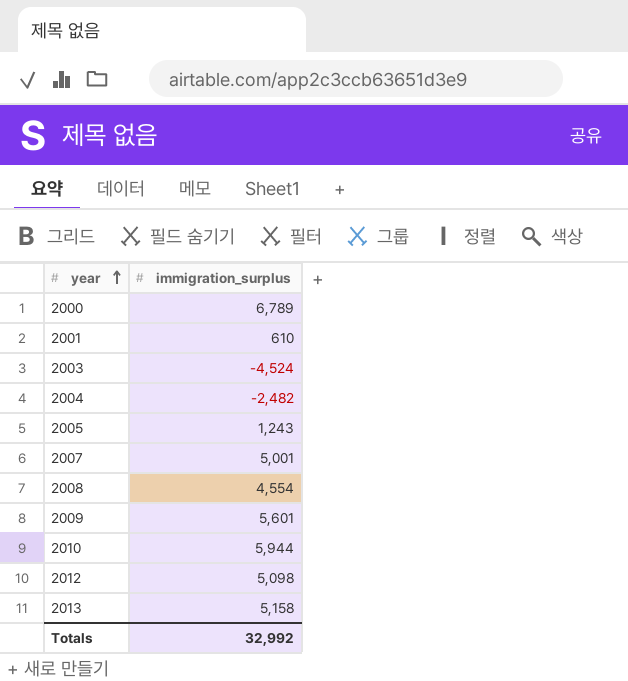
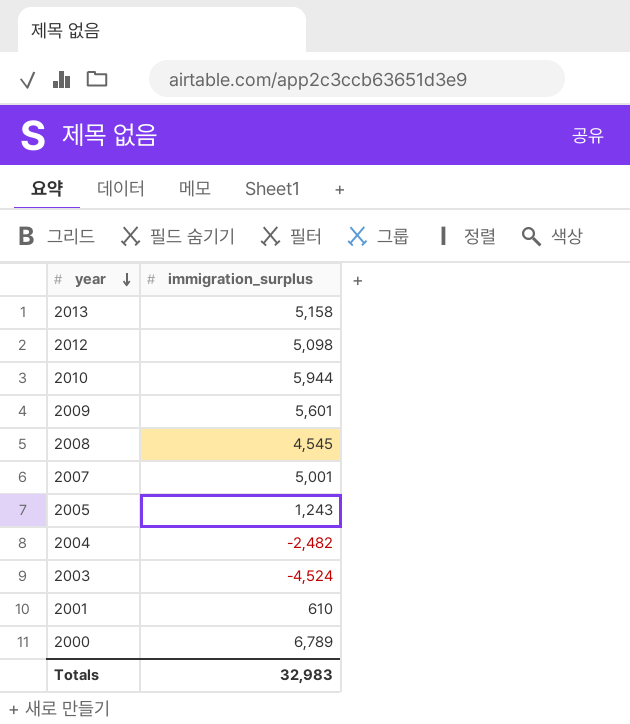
row order: year ascending -> year descending
2008 | immigration_surplus: 4,554 -> 4,545
Totals | immigration_surplus: 32,992 -> 32,983

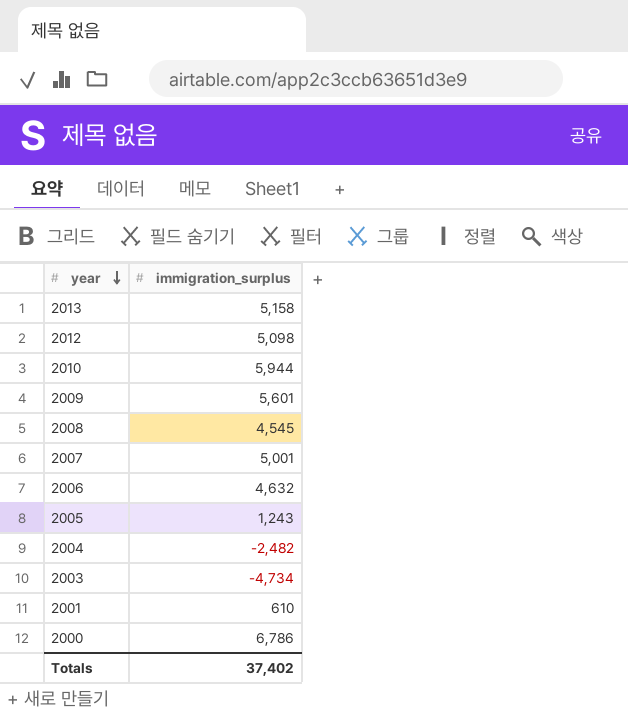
row 2006: none -> 4,632
2003 | immigration_surplus: -4,524 -> -4,734
2000 | immigration_surplus: 6,789 -> 6,786
Totals | immigration_surplus: 32,983 -> 37,402

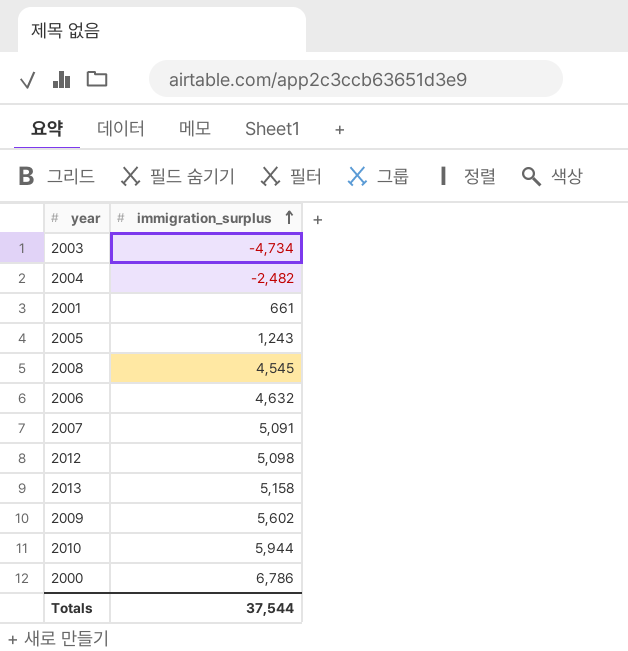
row order: year descending -> immigration_surplus ascending
2001 | immigration_surplus: 610 -> 661
2007 | immigration_surplus: 5,001 -> 5,091
2009 | immigration_surplus: 5,601 -> 5,602
Totals | immigration_surplus: 37,402 -> 37,544

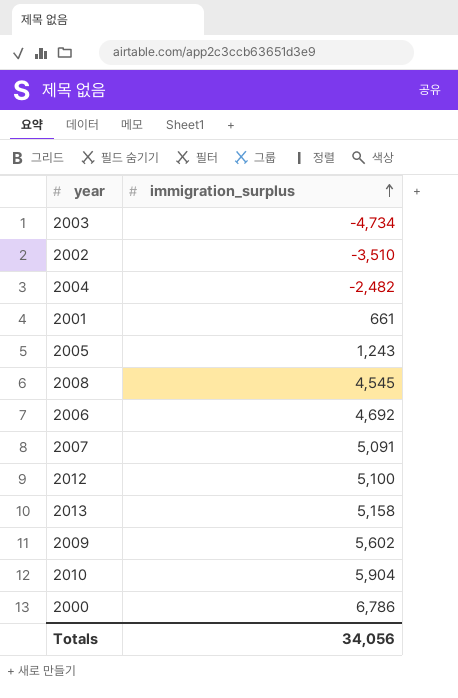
row 2002: none -> -3,510
2006 | immigration_surplus: 4,632 -> 4,692
2012 | immigration_surplus: 5,098 -> 5,100
2010 | immigration_surplus: 5,944 -> 5,904
Totals | immigration_surplus: 37,544 -> 34,056

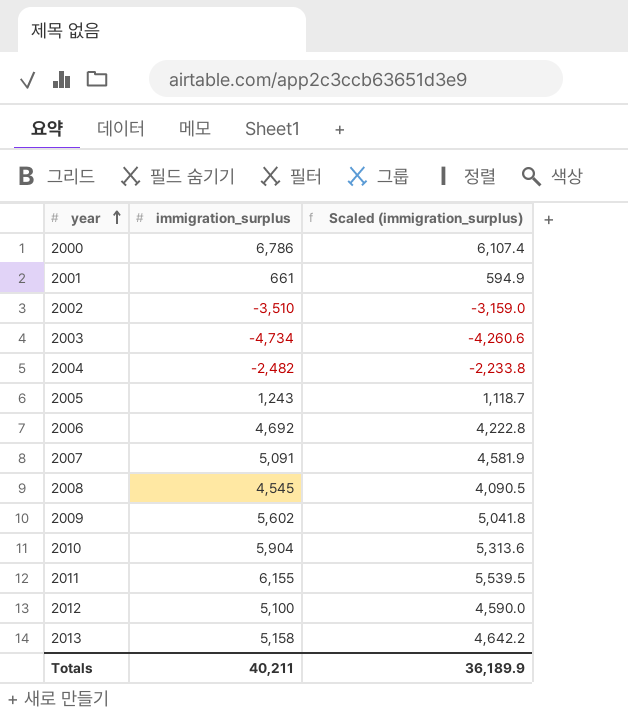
row order: immigration_surplus ascending -> year ascending
column Scaled (immigration_surplus) | formula: none -> [immigration_surplus] * 0.9
row 2011: none -> 6,155 | 5,539.5
Totals | immigration_surplus: 34,056 -> 40,211

